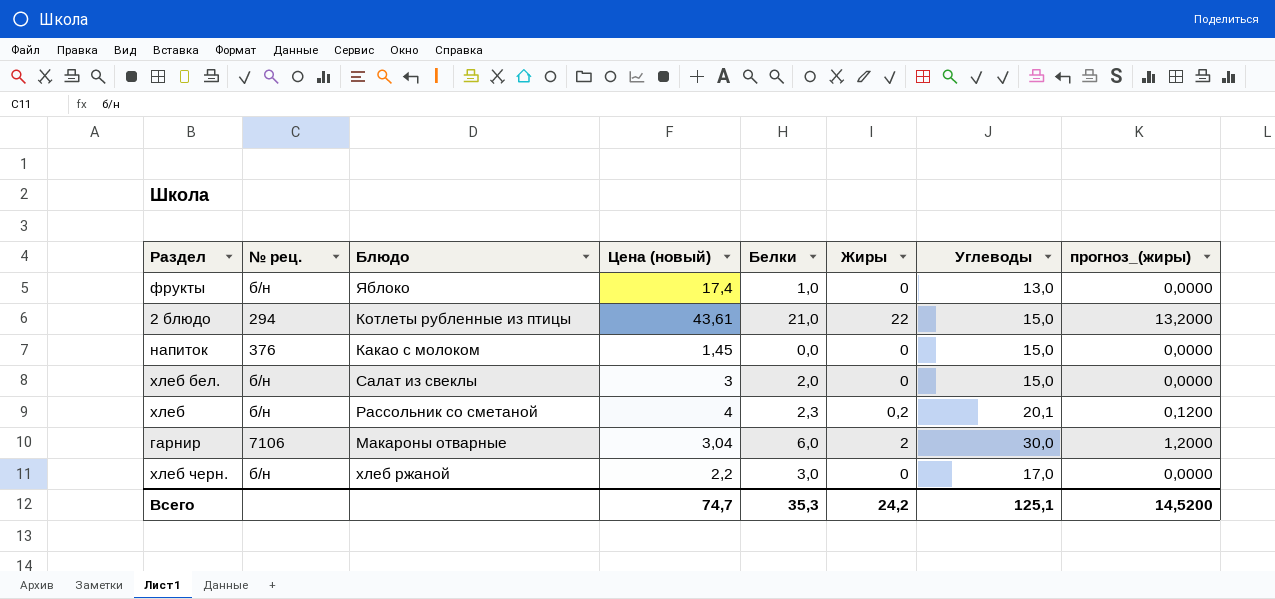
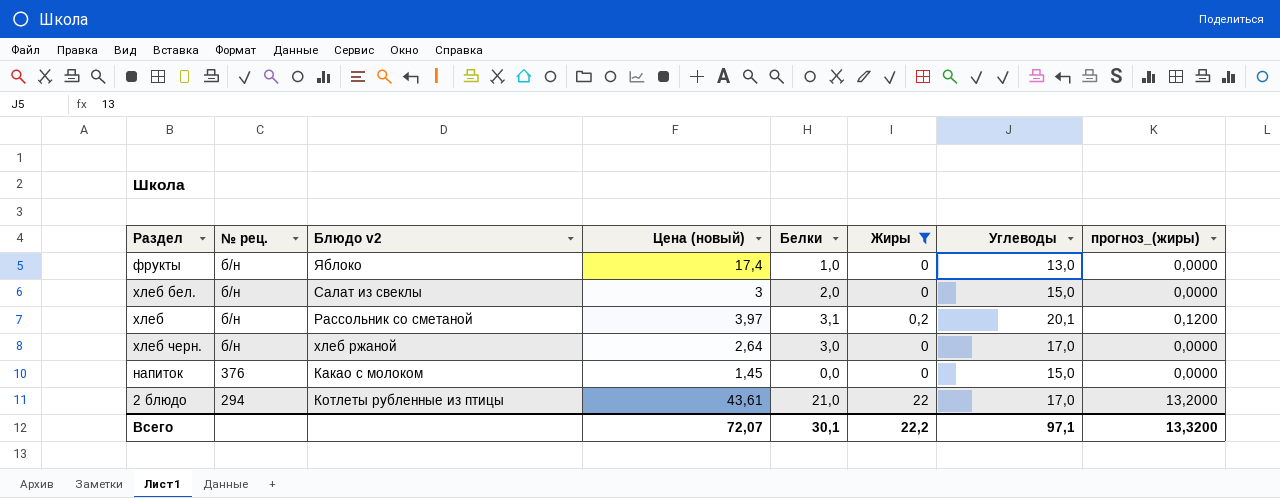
filter: none -> Жиры != 2
row order: none -> № рец. descending
column name: Блюдо -> Блюдо v2
хлеб | Цена (новый): 4 -> 3,97
хлеб | Белки: 2,3 -> 3,1
хлеб черн. | Цена (новый): 2,2 -> 2,64
2 блюдо | Углеводы: 15,0 -> 17,0
Всего | Цена (новый): 74,7 -> 72,07
Всего | Белки: 35,3 -> 30,1
Всего | Жиры: 24,2 -> 22,2
Всего | Углеводы: 125,1 -> 97,1
Всего | прогноз_(жиры): 14,5200 -> 13,3200

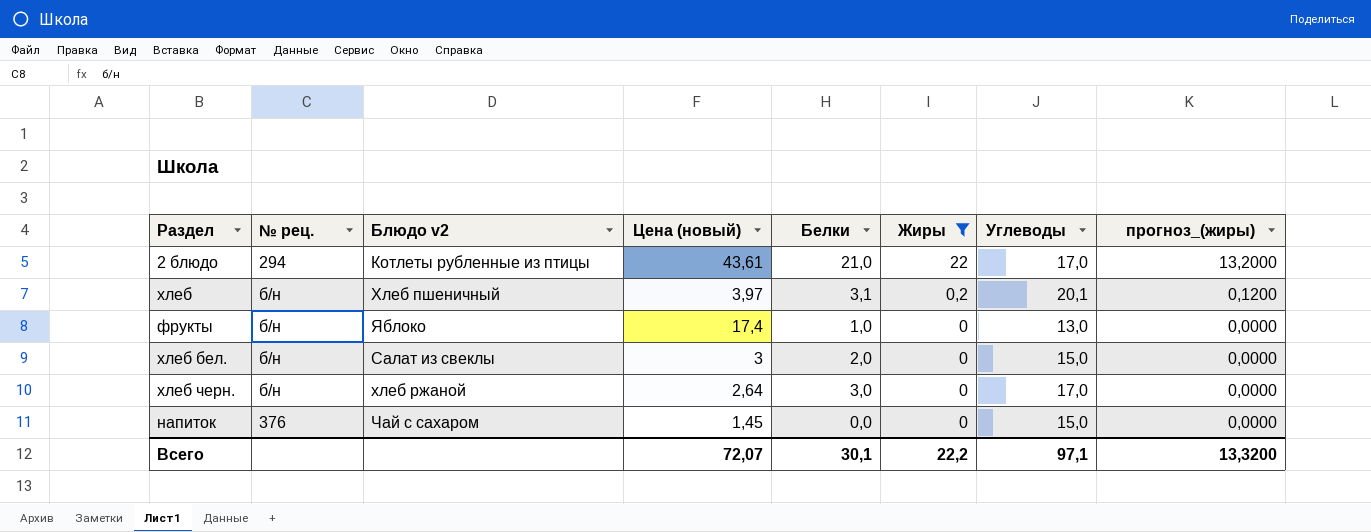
row order: № рец. descending -> Жиры descending
хлеб | Блюдо v2: Рассольник со сметаной -> Хлеб пшеничный
напиток | Блюдо v2: Какао с молоком -> Чай с сахаром

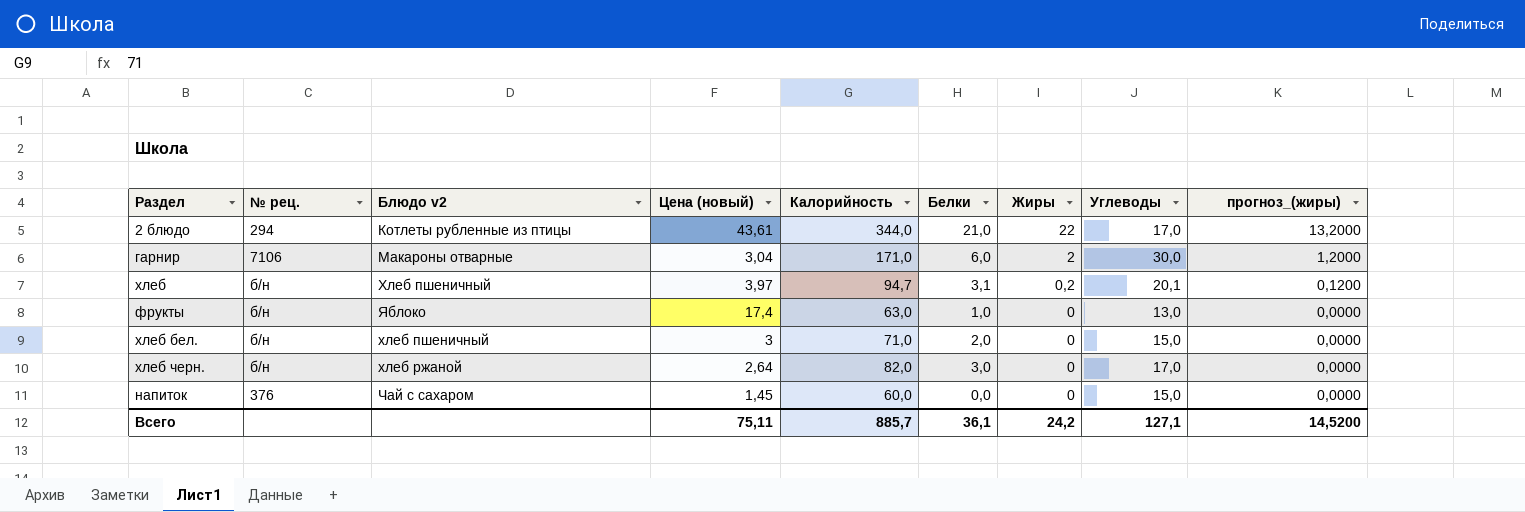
filter: Жиры != 2 -> none
column Калорийность | position: none -> 5
хлеб бел. | Блюдо v2: Салат из свеклы -> хлеб пшеничный
Всего | Цена (новый): 72,07 -> 75,11
Всего | Белки: 30,1 -> 36,1
Всего | Жиры: 22,2 -> 24,2
Всего | Углеводы: 97,1 -> 127,1
Всего | прогноз_(жиры): 13,3200 -> 14,5200

